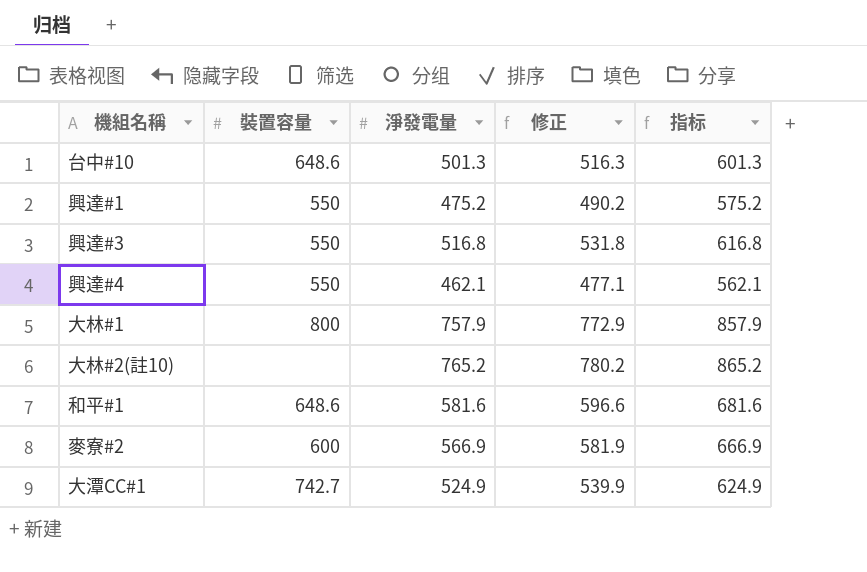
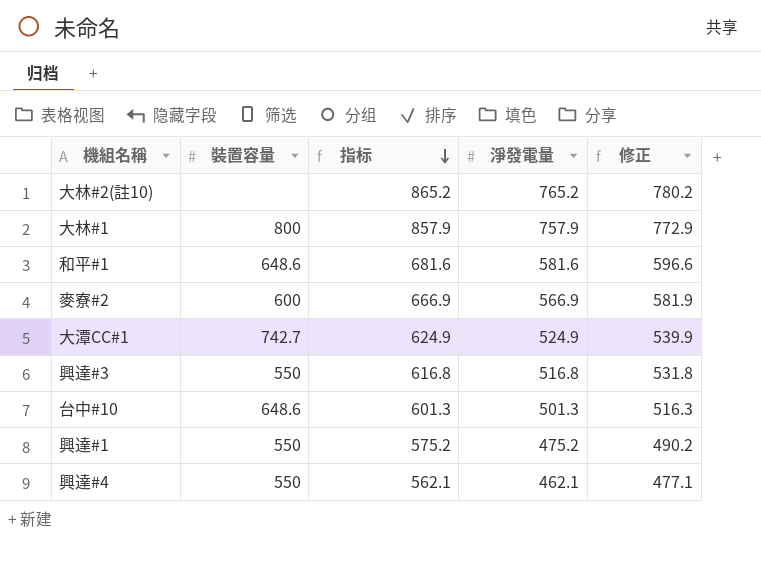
row order: none -> 指标 descending
column 指标 | position: 5 -> 3

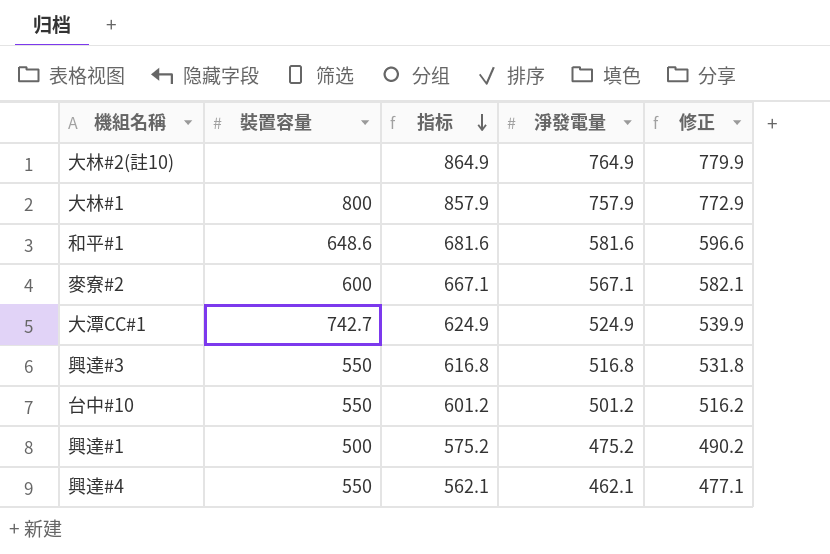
大林#2(註10) | 指标: 865.2 -> 864.9
大林#2(註10) | 淨發電量: 765.2 -> 764.9
大林#2(註10) | 修正: 780.2 -> 779.9
麥寮#2 | 指标: 666.9 -> 667.1
麥寮#2 | 淨發電量: 566.9 -> 567.1
麥寮#2 | 修正: 581.9 -> 582.1
台中#10 | 裝置容量: 648.6 -> 550
台中#10 | 指标: 601.3 -> 601.2
台中#10 | 淨發電量: 501.3 -> 501.2
台中#10 | 修正: 516.3 -> 516.2
興達#1 | 裝置容量: 550 -> 500

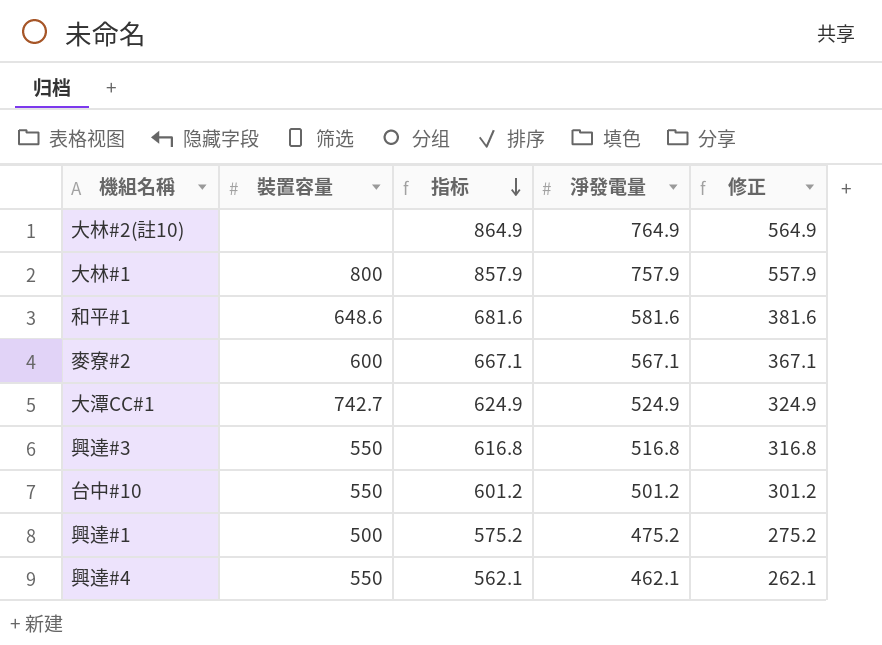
column 修正 | formula: [淨發電量] + 15 -> [淨發電量] - 200

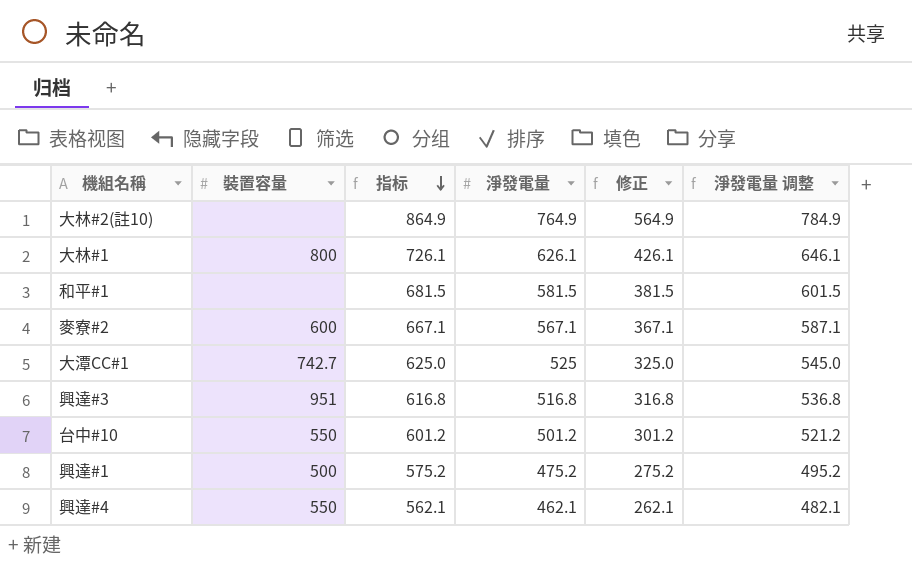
column 淨發電量 调整 | formula: none -> [淨發電量] + 20
大林#1 | 指标: 857.9 -> 726.1
大林#1 | 淨發電量: 757.9 -> 626.1
大林#1 | 修正: 557.9 -> 426.1
和平#1 | 裝置容量: 648.6 -> none
和平#1 | 指标: 681.6 -> 681.5
和平#1 | 淨發電量: 581.6 -> 581.5
和平#1 | 修正: 381.6 -> 381.5
大潭CC#1 | 指标: 624.9 -> 625.0
大潭CC#1 | 淨發電量: 524.9 -> 525
大潭CC#1 | 修正: 324.9 -> 325.0
興達#3 | 裝置容量: 550 -> 951

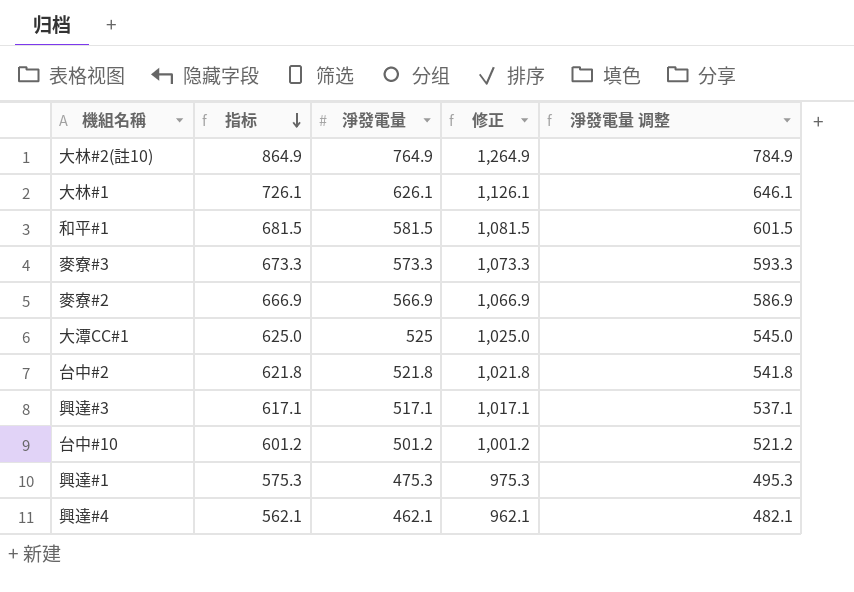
column 裝置容量 | position: 2 -> none
column 修正 | formula: [淨發電量] - 200 -> [淨發電量] + 500
row 麥寮#3: none -> 673.3 | 573.3 | 1,073.3 | 593.3
麥寮#2 | 指标: 667.1 -> 666.9
麥寮#2 | 淨發電量: 567.1 -> 566.9
麥寮#2 | 淨發電量 调整: 587.1 -> 586.9
row 台中#2: none -> 621.8 | 521.8 | 1,021.8 | 541.8
興達#3 | 指标: 616.8 -> 617.1
興達#3 | 淨發電量: 516.8 -> 517.1
興達#3 | 淨發電量 调整: 536.8 -> 537.1
興達#1 | 指标: 575.2 -> 575.3
興達#1 | 淨發電量: 475.2 -> 475.3
興達#1 | 淨發電量 调整: 495.2 -> 495.3

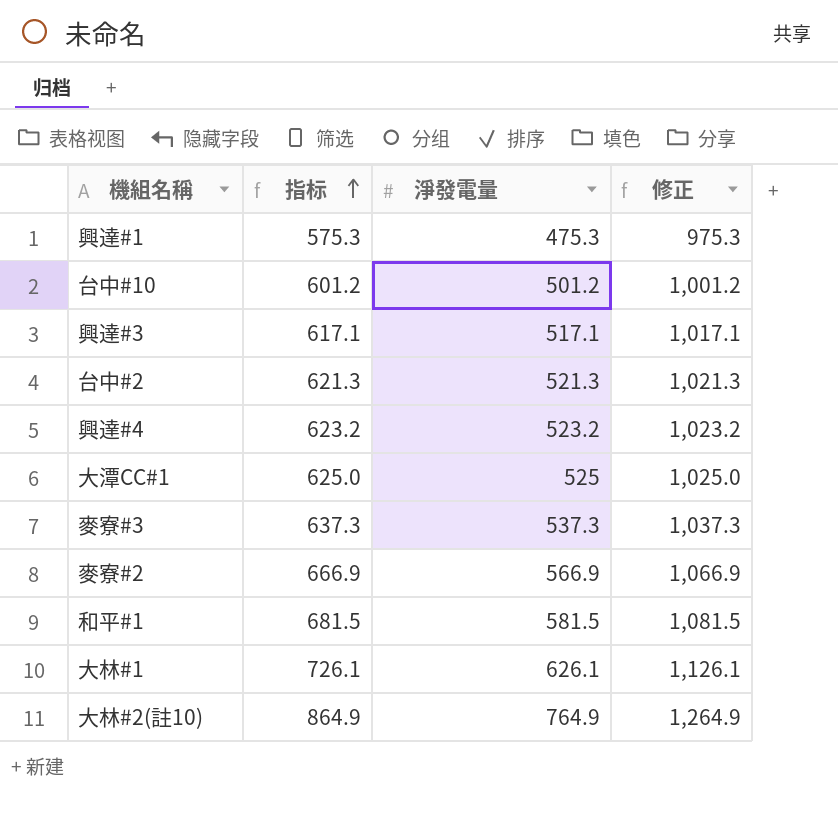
row order: 指标 descending -> 指标 ascending
column 淨發電量 调整 | formula: [淨發電量] + 20 -> none
台中#2 | 指标: 621.8 -> 621.3
台中#2 | 淨發電量: 521.8 -> 521.3
台中#2 | 修正: 1,021.8 -> 1,021.3
興達#4 | 指标: 562.1 -> 623.2
興達#4 | 淨發電量: 462.1 -> 523.2
興達#4 | 修正: 962.1 -> 1,023.2
麥寮#3 | 指标: 673.3 -> 637.3
麥寮#3 | 淨發電量: 573.3 -> 537.3
麥寮#3 | 修正: 1,073.3 -> 1,037.3

